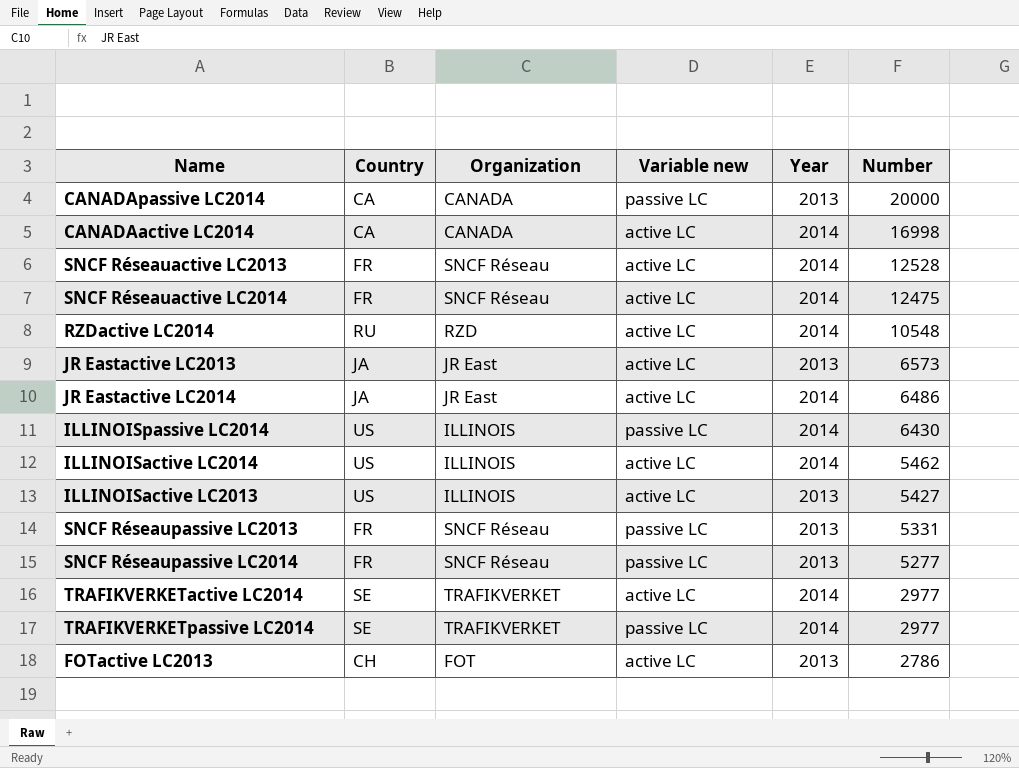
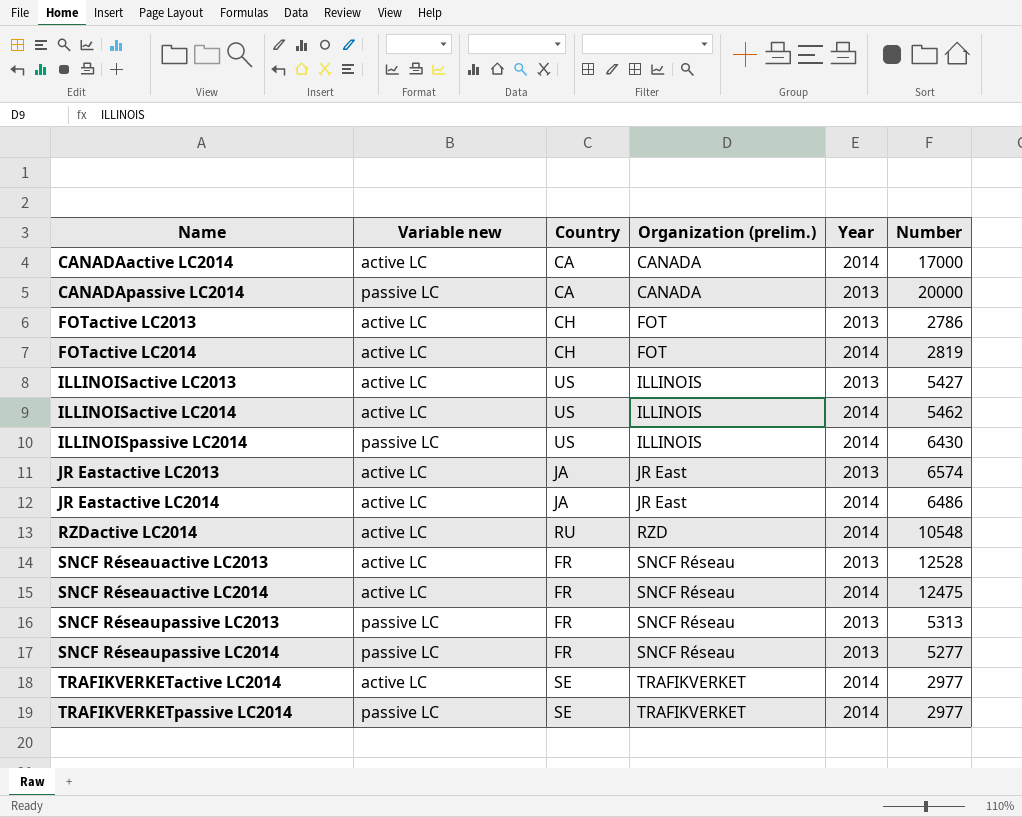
row order: Number descending -> Name ascending
column Variable new | position: 4 -> 2
column name: Organization -> Organization (prelim.)
CANADAactive LC2014 | Number: 16998 -> 17000
row FOTactive LC2014: none -> active LC | CH | FOT | 2014 | 2819
JR Eastactive LC2013 | Number: 6573 -> 6574
SNCF Réseauactive LC2013 | Year: 2014 -> 2013
SNCF Réseaupassive LC2013 | Number: 5331 -> 5313

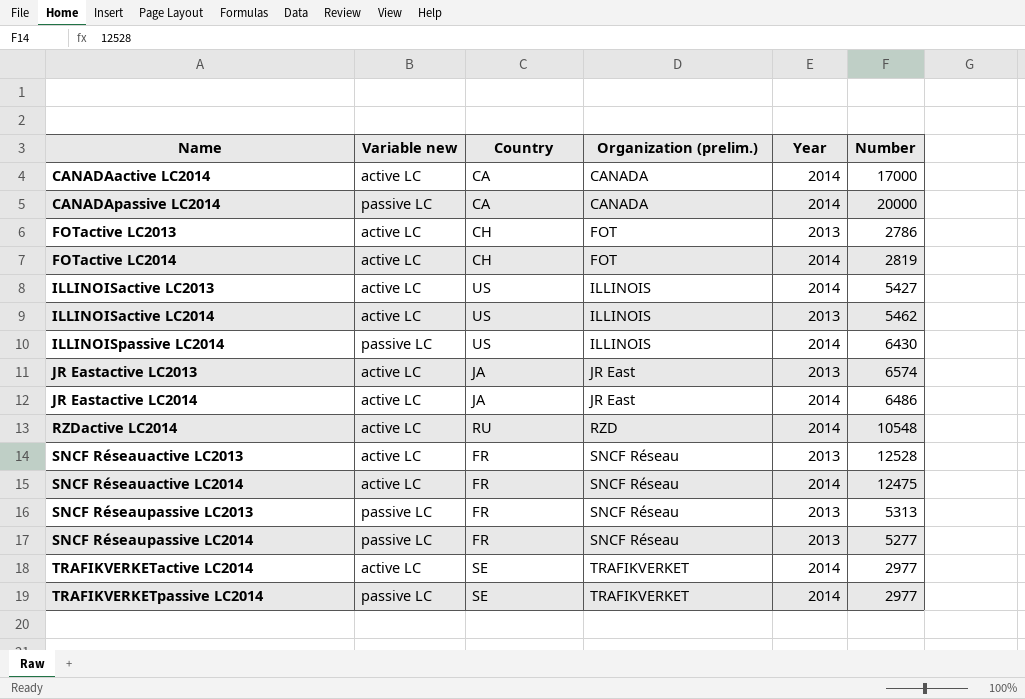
CANADApassive LC2014 | Year: 2013 -> 2014
ILLINOISactive LC2013 | Year: 2013 -> 2014
ILLINOISactive LC2014 | Year: 2014 -> 2013

